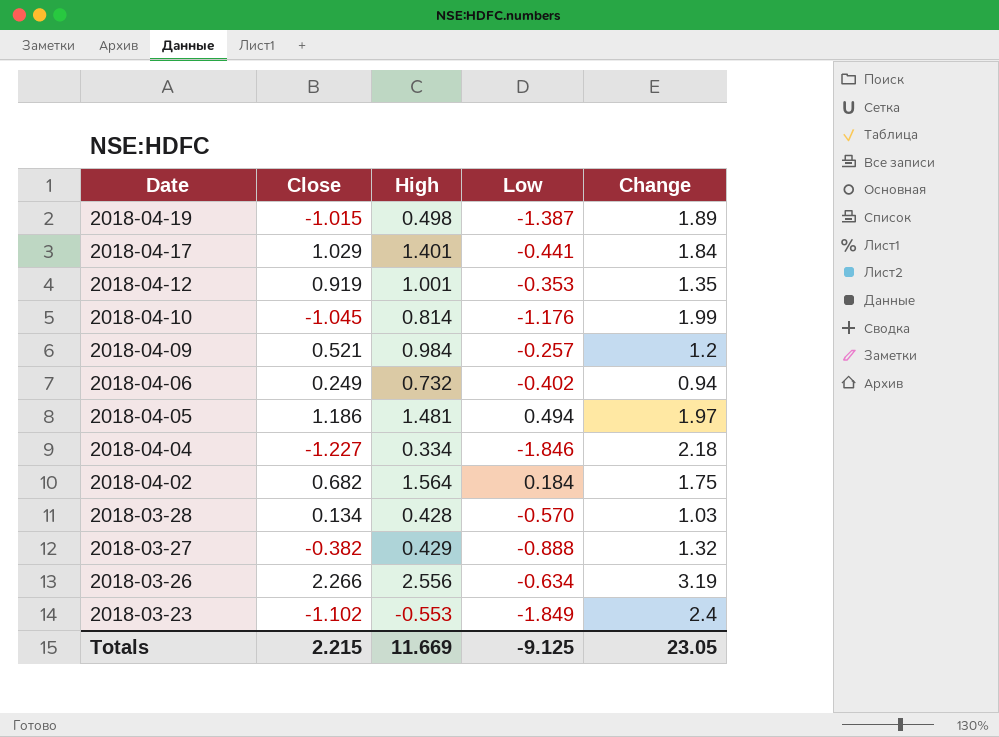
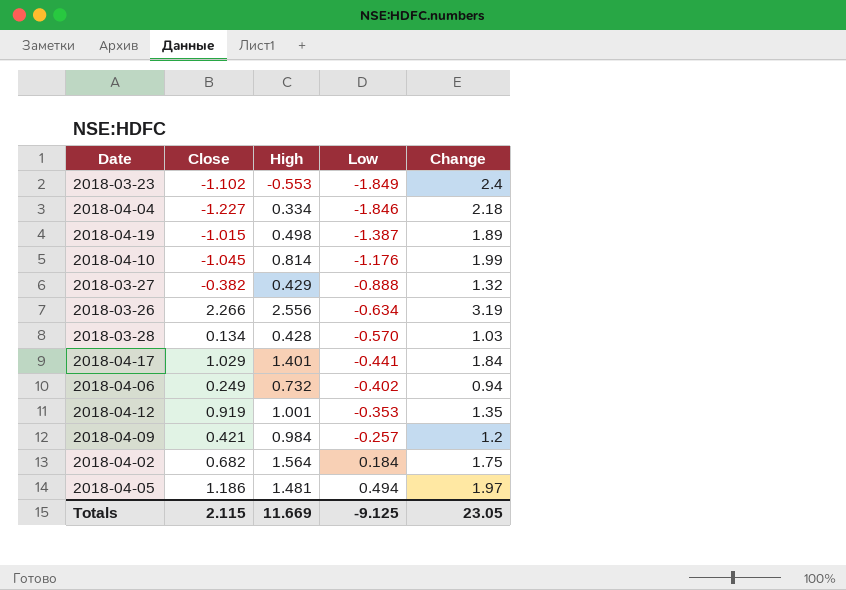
row order: Date descending -> Low ascending
2018-04-09 | Close: 0.521 -> 0.421
Totals | Close: 2.215 -> 2.115

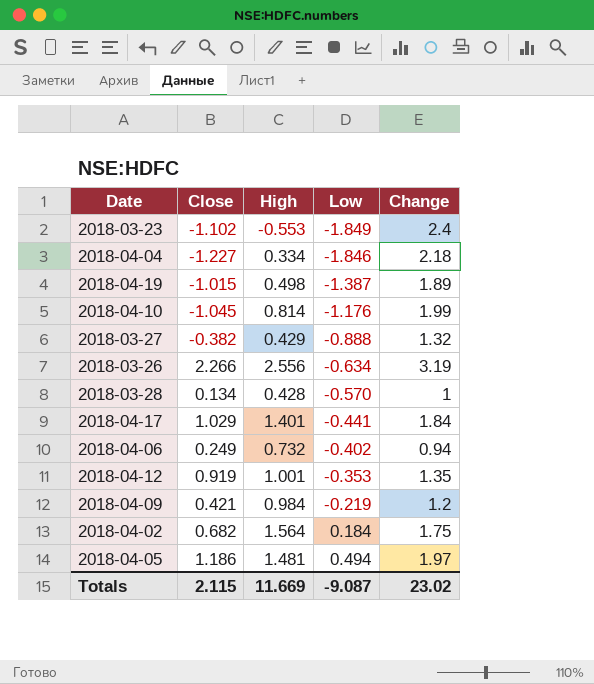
2018-03-28 | Change: 1.03 -> 1
2018-04-09 | Low: -0.257 -> -0.219
Totals | Low: -9.125 -> -9.087
Totals | Change: 23.05 -> 23.02

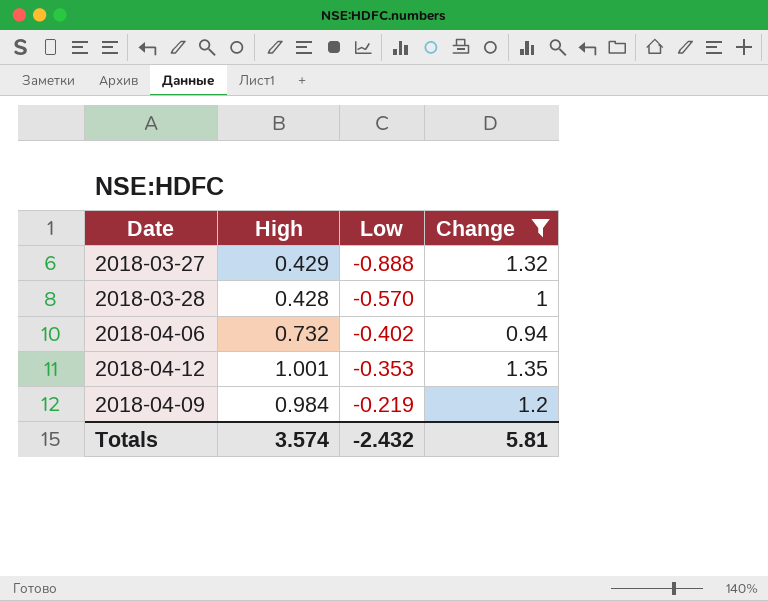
filter: none -> Change <= 1.35
column Close | position: 2 -> none
Totals | High: 11.669 -> 3.574
Totals | Low: -9.087 -> -2.432
Totals | Change: 23.02 -> 5.81

